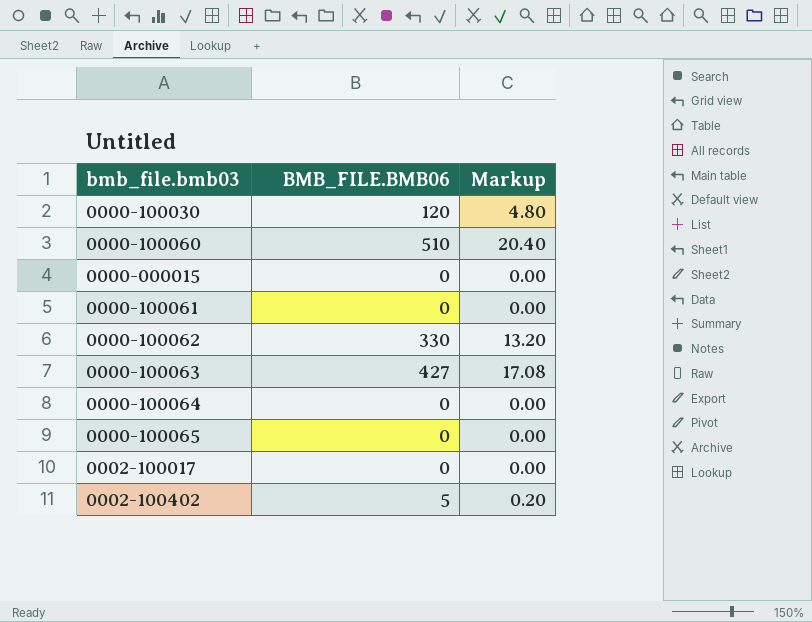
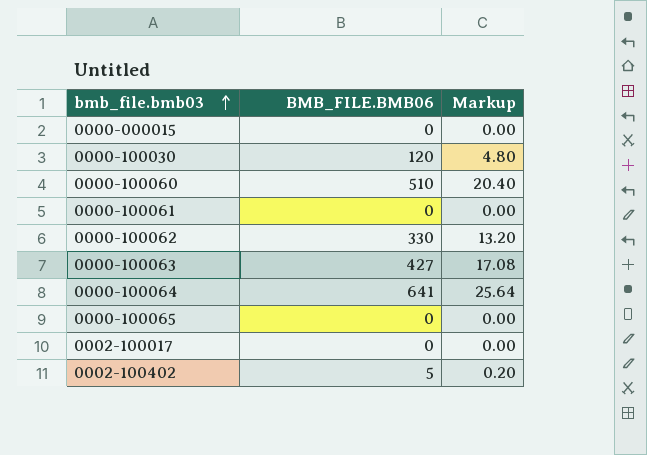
row order: none -> bmb_file.bmb03 ascending
0000-100064 | BMB_FILE.BMB06: 0 -> 641
0000-100064 | Markup: 0.00 -> 25.64

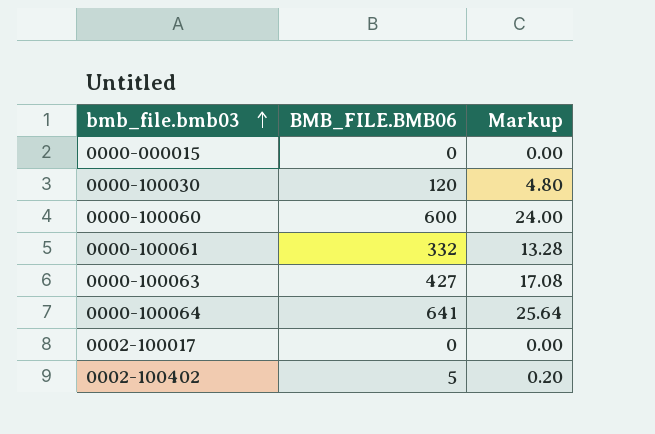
row 0000-100062: 330 | 13.20 -> none
row 0000-100065: 0 | 0.00 -> none
0000-100060 | BMB_FILE.BMB06: 510 -> 600
0000-100060 | Markup: 20.40 -> 24.00
0000-100061 | BMB_FILE.BMB06: 0 -> 332
0000-100061 | Markup: 0.00 -> 13.28

